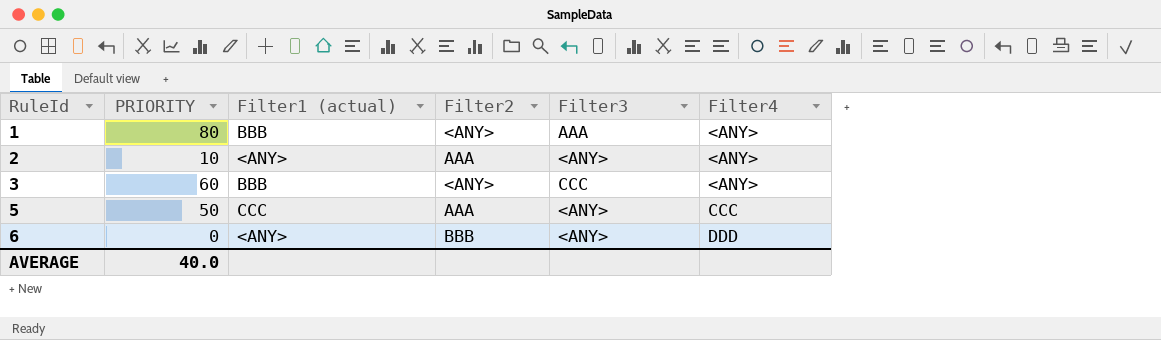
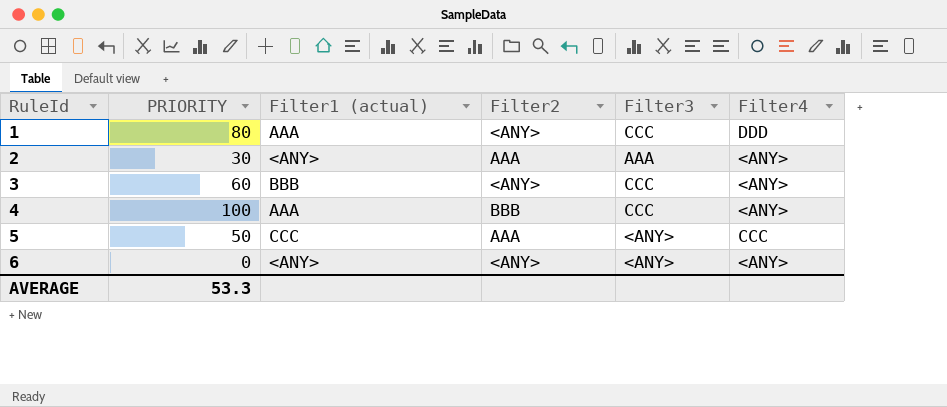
1 | Filter1 (actual): BBB -> AAA
1 | Filter3: AAA -> CCC
1 | Filter4: <ANY> -> DDD
2 | PRIORITY: 10 -> 30
2 | Filter3: <ANY> -> AAA
row 4: none -> 100 | AAA | BBB | CCC | <ANY>
6 | Filter2: BBB -> <ANY>
6 | Filter4: DDD -> <ANY>
AVERAGE | PRIORITY: 40.0 -> 53.3

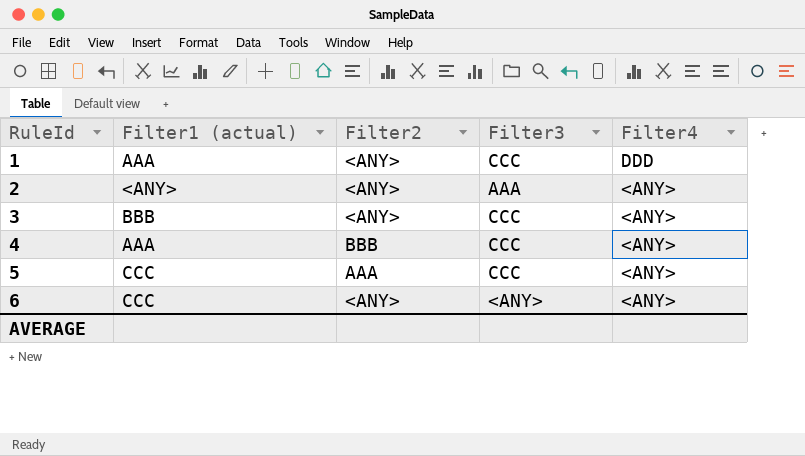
column PRIORITY | position: 2 -> none
2 | Filter2: AAA -> <ANY>
5 | Filter3: <ANY> -> CCC
5 | Filter4: CCC -> <ANY>
6 | Filter1 (actual): <ANY> -> CCC

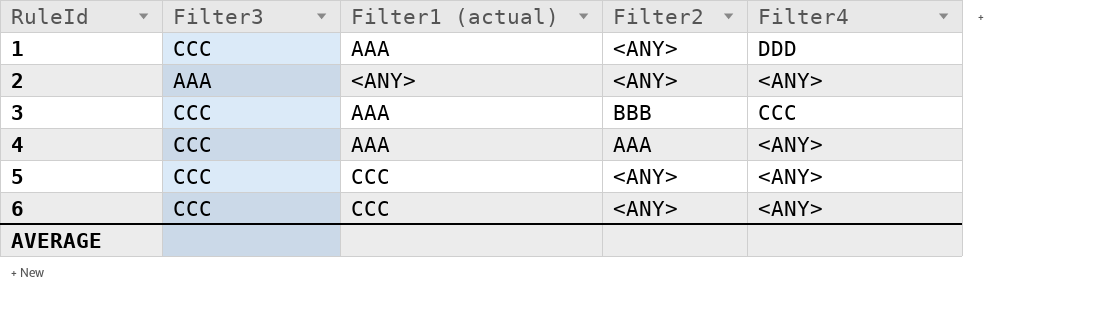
column Filter3 | position: 4 -> 2
3 | Filter1 (actual): BBB -> AAA
3 | Filter2: <ANY> -> BBB
3 | Filter4: <ANY> -> CCC
4 | Filter2: BBB -> AAA
5 | Filter2: AAA -> <ANY>
6 | Filter3: <ANY> -> CCC

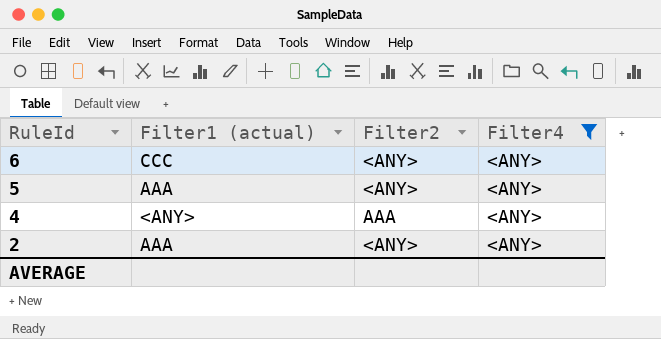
filter: none -> Filter4 = <ANY>
row order: RuleId ascending -> RuleId descending
column Filter3 | position: 2 -> none
5 | Filter1 (actual): CCC -> AAA
4 | Filter1 (actual): AAA -> <ANY>
2 | Filter1 (actual): <ANY> -> AAA

